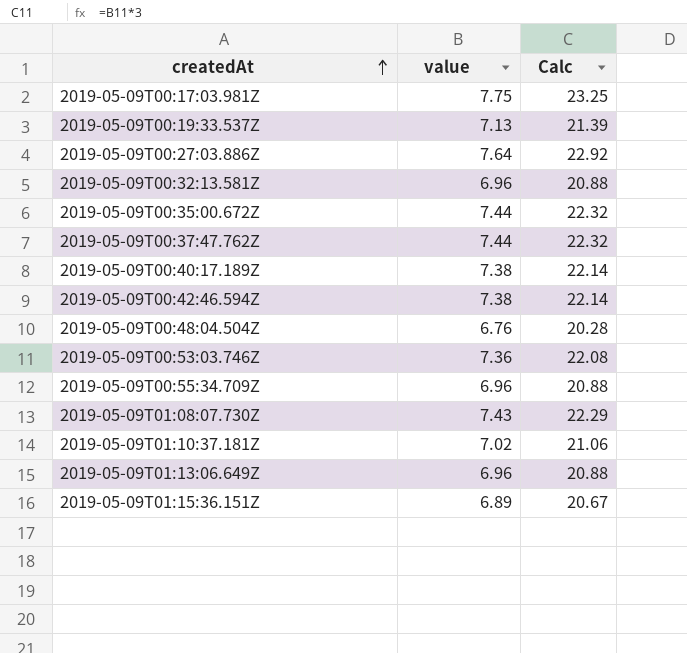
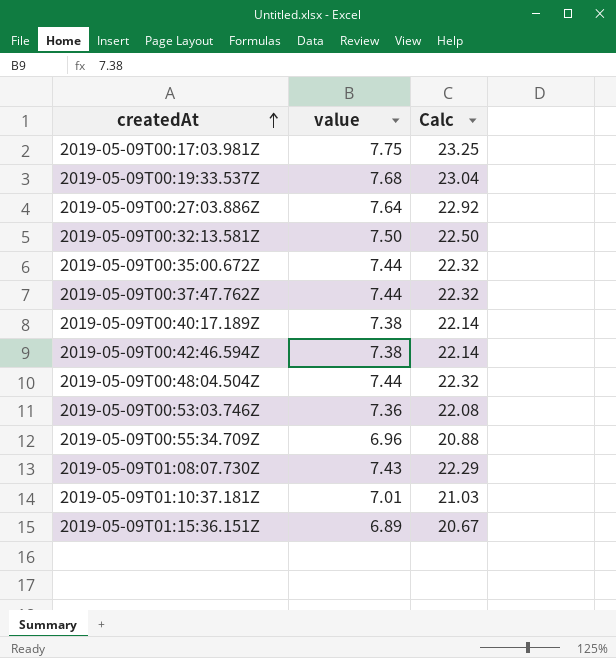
row 2019-05-09T01:13:06.649Z: 6.96 | 20.88 -> none
2019-05-09T00:19:33.537Z | value: 7.13 -> 7.68
2019-05-09T00:19:33.537Z | Calc: 21.39 -> 23.04
2019-05-09T00:32:13.581Z | value: 6.96 -> 7.50
2019-05-09T00:32:13.581Z | Calc: 20.88 -> 22.50
2019-05-09T00:48:04.504Z | value: 6.76 -> 7.44
2019-05-09T00:48:04.504Z | Calc: 20.28 -> 22.32
2019-05-09T01:10:37.181Z | value: 7.02 -> 7.01
2019-05-09T01:10:37.181Z | Calc: 21.06 -> 21.03

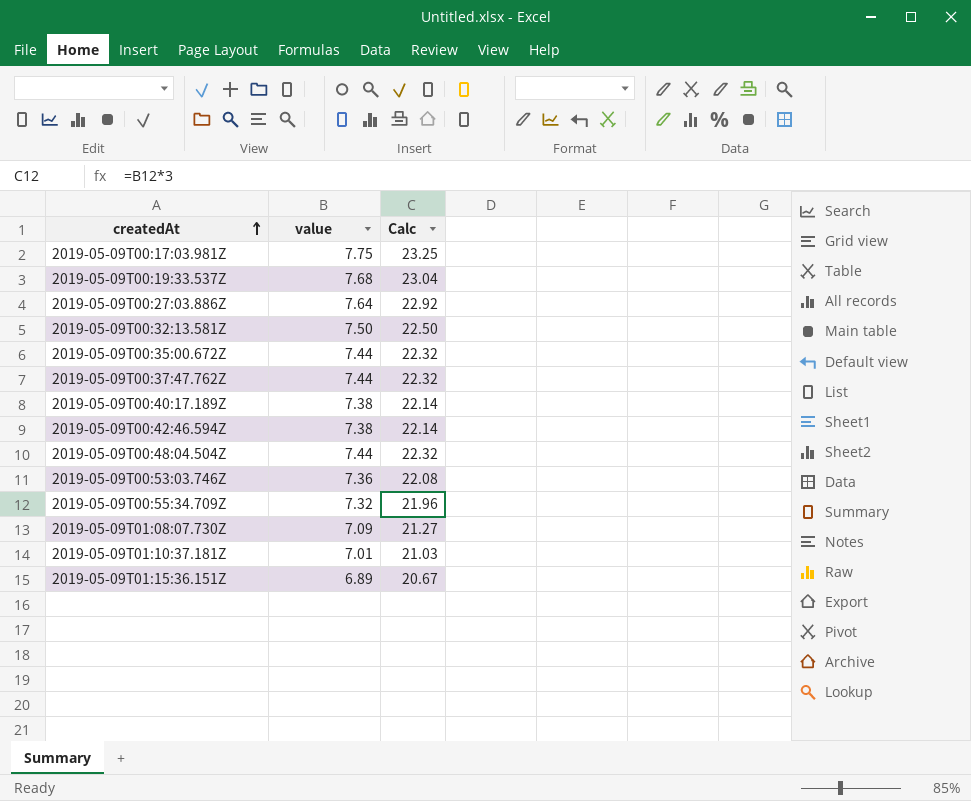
2019-05-09T00:55:34.709Z | value: 6.96 -> 7.32
2019-05-09T00:55:34.709Z | Calc: 20.88 -> 21.96
2019-05-09T01:08:07.730Z | value: 7.43 -> 7.09
2019-05-09T01:08:07.730Z | Calc: 22.29 -> 21.27

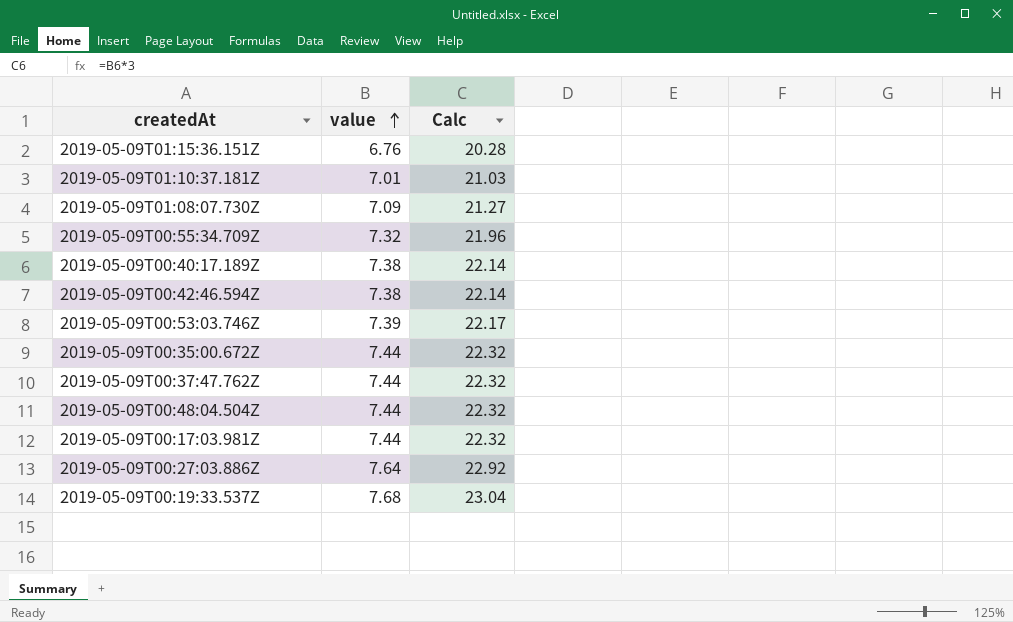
row order: createdAt ascending -> value ascending
row 2019-05-09T00:32:13.581Z: 7.50 | 22.50 -> none
2019-05-09T01:15:36.151Z | value: 6.89 -> 6.76
2019-05-09T01:15:36.151Z | Calc: 20.67 -> 20.28
2019-05-09T00:53:03.746Z | value: 7.36 -> 7.39
2019-05-09T00:53:03.746Z | Calc: 22.08 -> 22.17
2019-05-09T00:17:03.981Z | value: 7.75 -> 7.44
2019-05-09T00:17:03.981Z | Calc: 23.25 -> 22.32

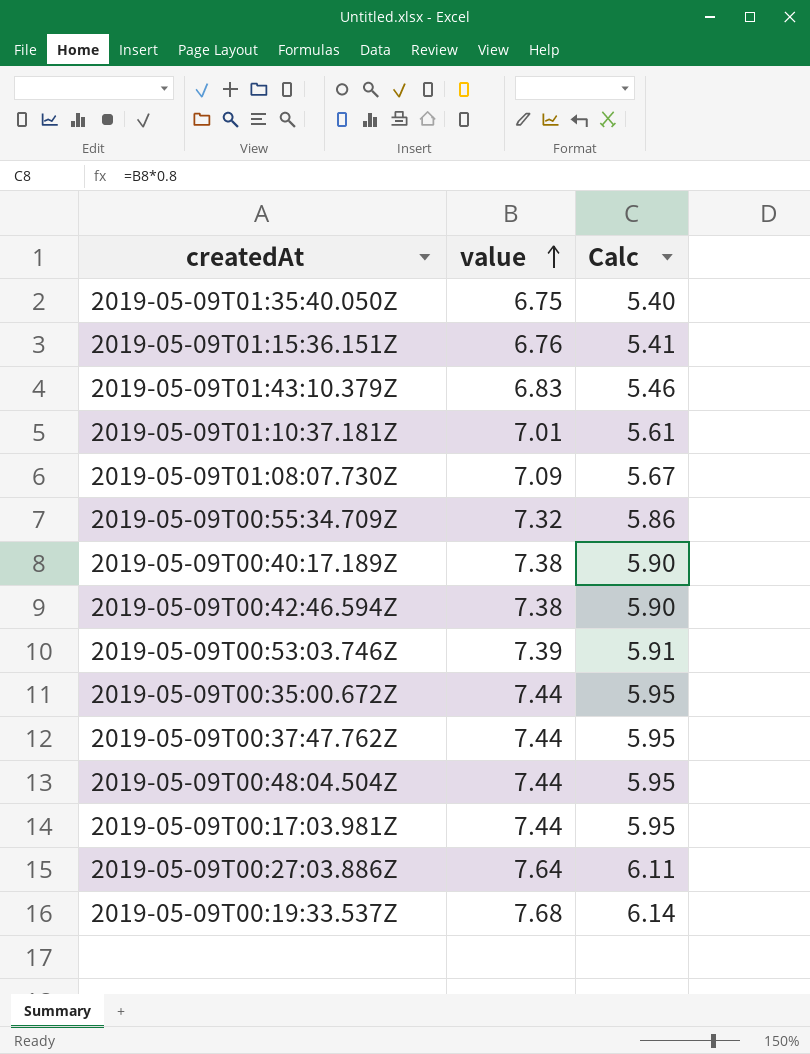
column Calc | formula: [value] * 3 -> [value] * 0.8
row 2019-05-09T01:35:40.050Z: none -> 6.75 | 5.40
row 2019-05-09T01:43:10.379Z: none -> 6.83 | 5.46

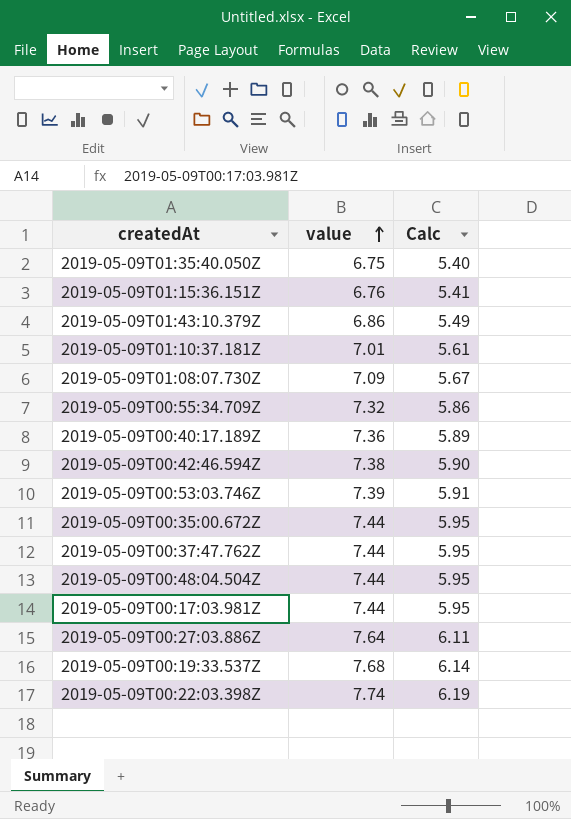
2019-05-09T01:43:10.379Z | value: 6.83 -> 6.86
2019-05-09T01:43:10.379Z | Calc: 5.46 -> 5.49
2019-05-09T00:40:17.189Z | value: 7.38 -> 7.36
2019-05-09T00:40:17.189Z | Calc: 5.90 -> 5.89
row 2019-05-09T00:22:03.398Z: none -> 7.74 | 6.19

